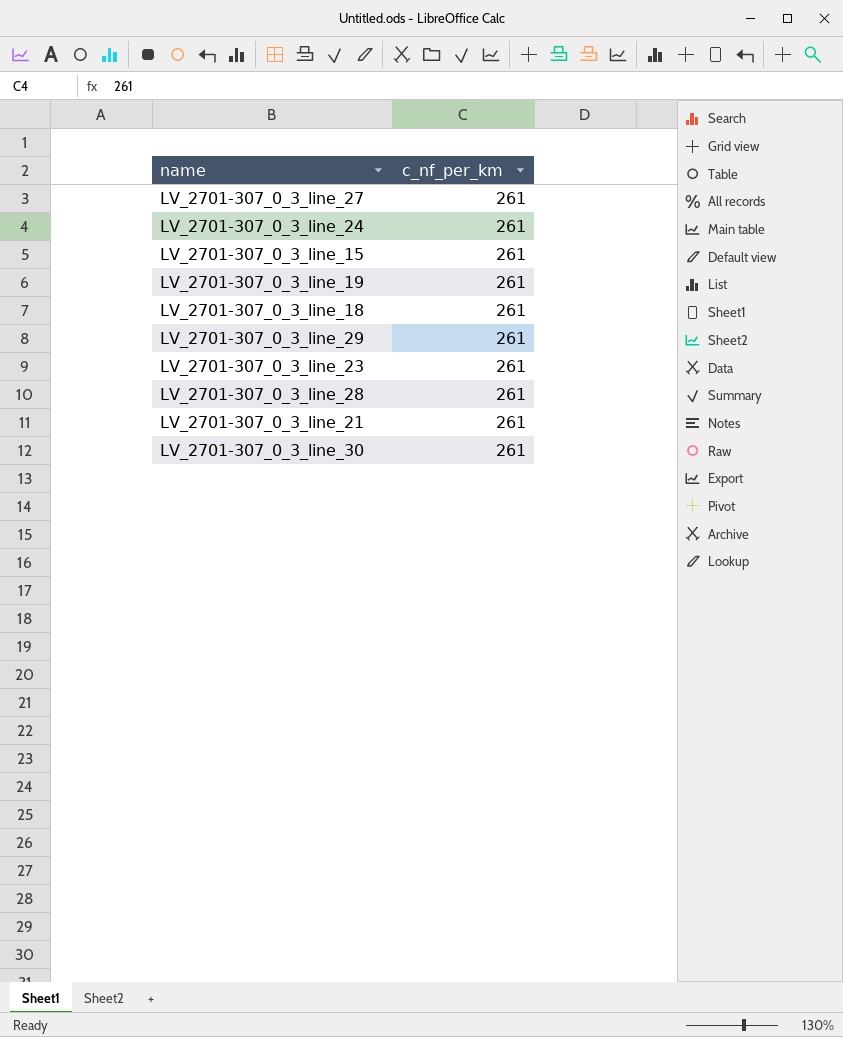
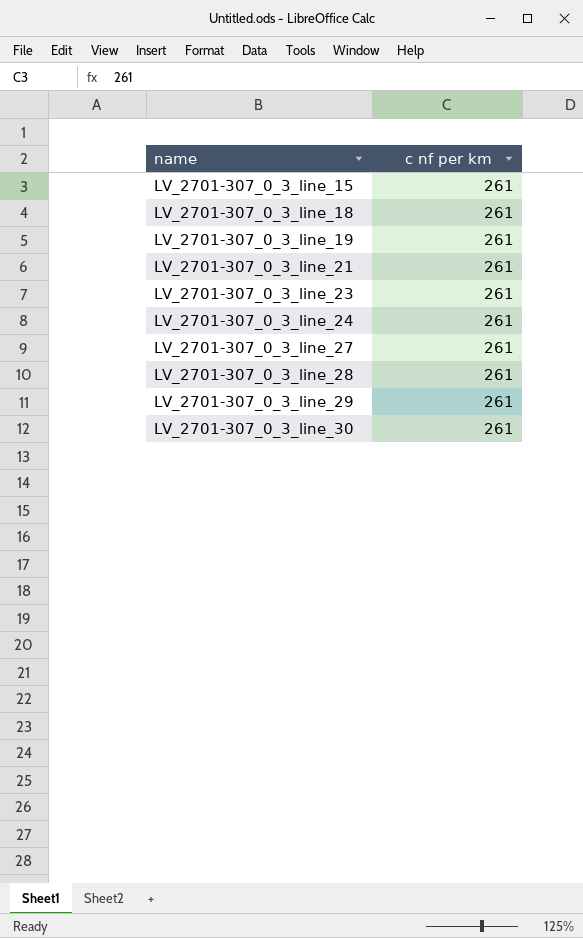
row order: none -> name ascending
column name: c_nf_per_km -> c nf per km

